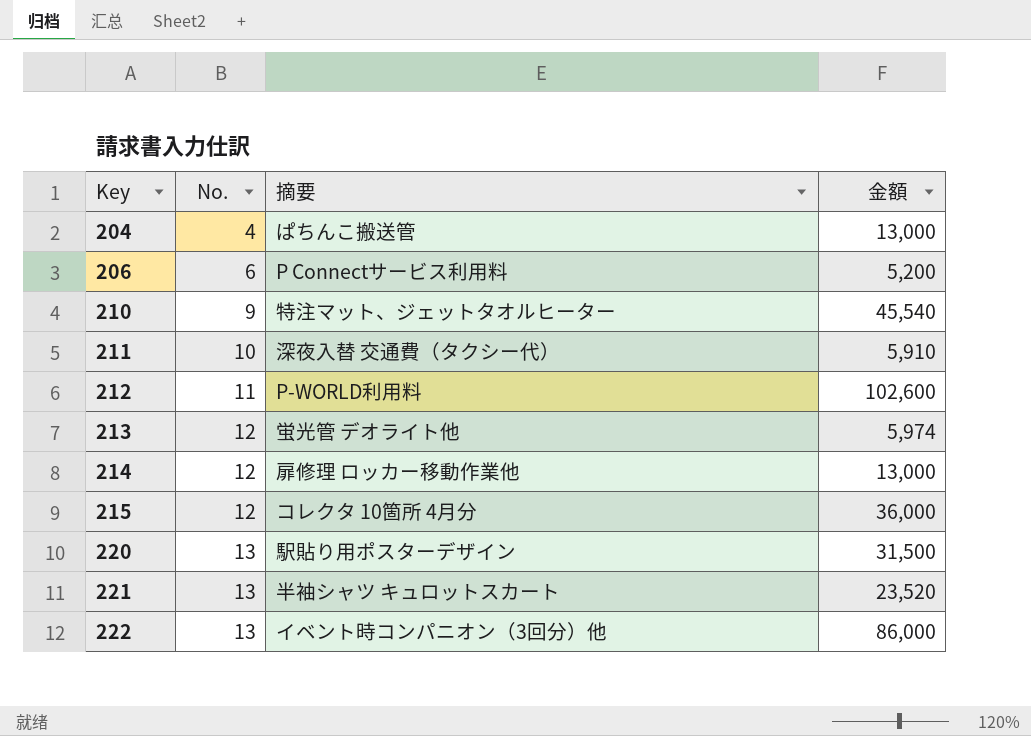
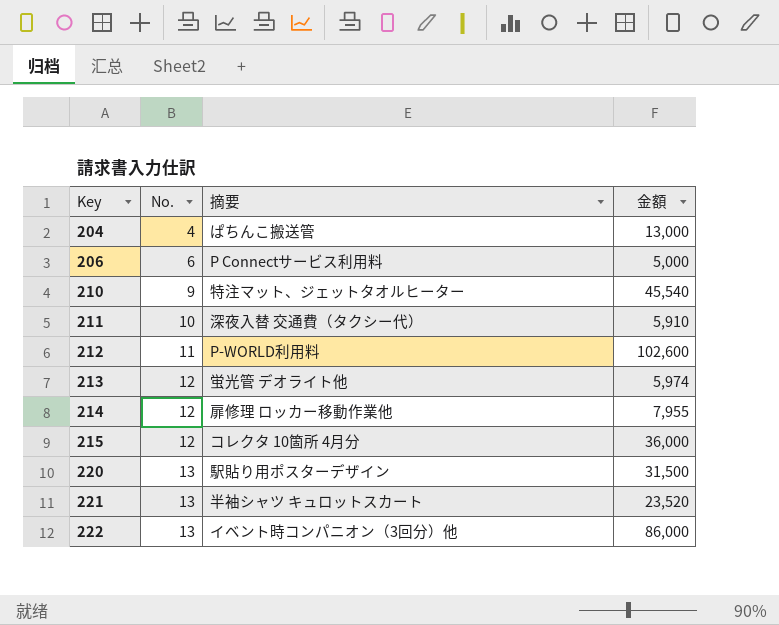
206 | 金額: 5,200 -> 5,000
214 | 金額: 13,000 -> 7,955

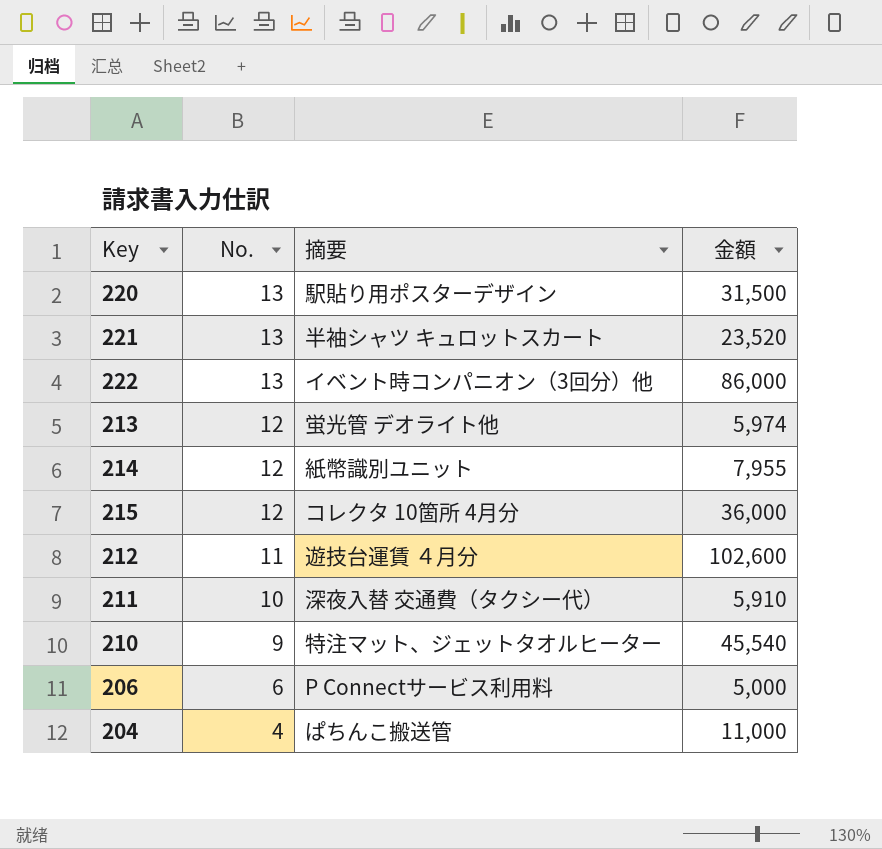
row order: Key ascending -> No. descending
214 | 摘要: 扉修理 ロッカー移動作業他 -> 紙幣識別ユニット
212 | 摘要: P-WORLD利用料 -> 遊技台運賃 ４月分
204 | 金額: 13,000 -> 11,000

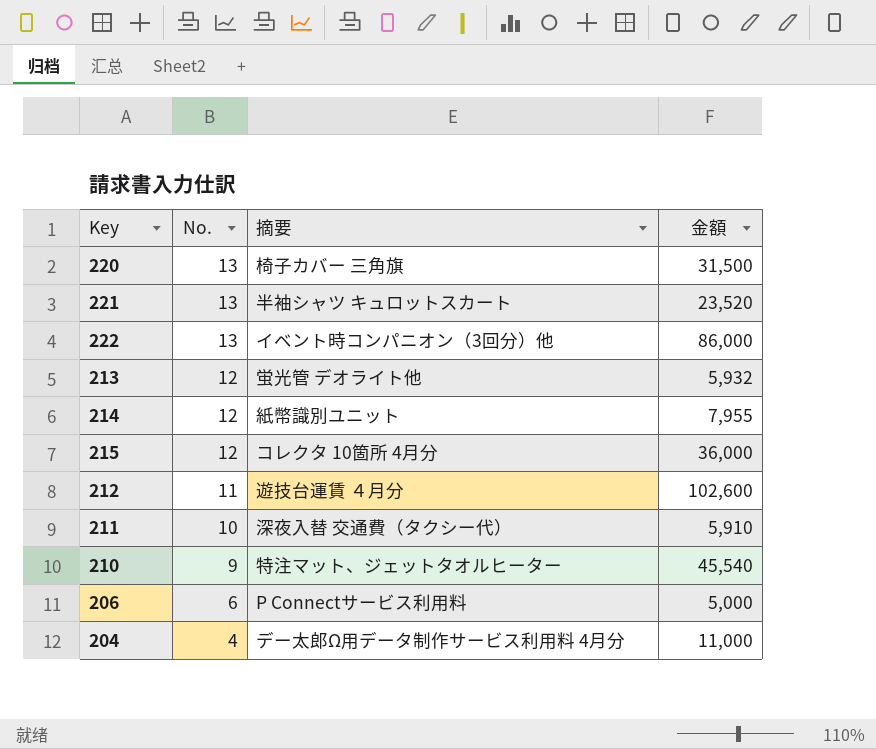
220 | 摘要: 駅貼り用ポスターデザイン -> 椅子カバー 三角旗
213 | 金額: 5,974 -> 5,932
204 | 摘要: ぱちんこ搬送管 -> デー太郎Ω用データ制作サービス利用料 4月分

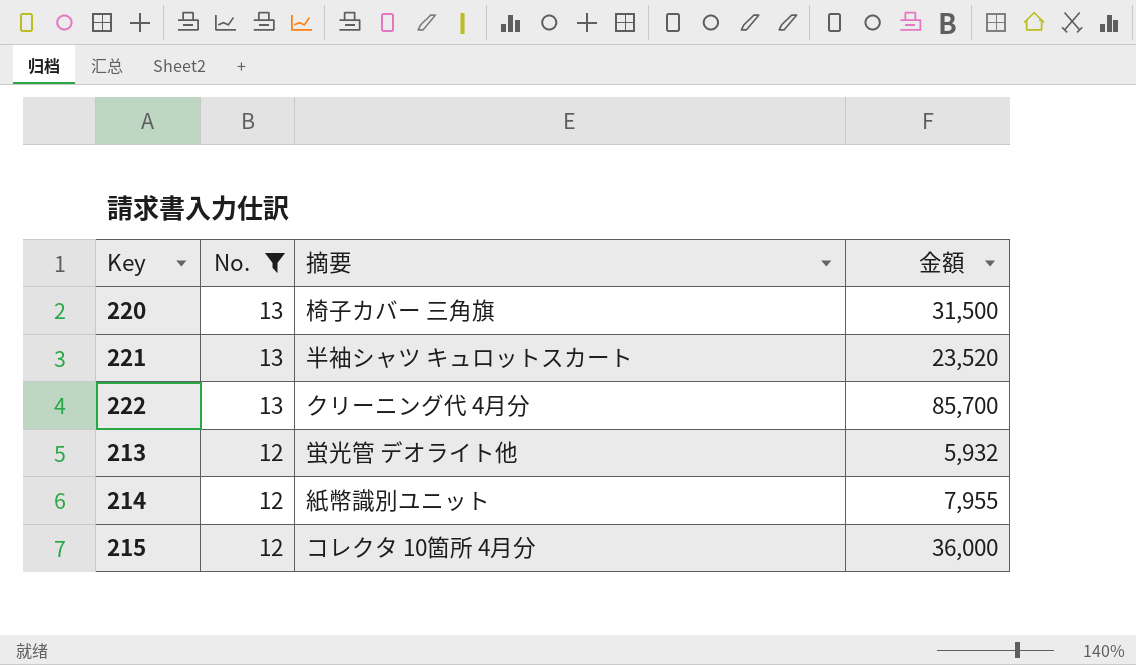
filter: none -> No. >= 12
222 | 摘要: イベント時コンパニオン（3回分）他 -> クリーニング代 4月分
222 | 金額: 86,000 -> 85,700

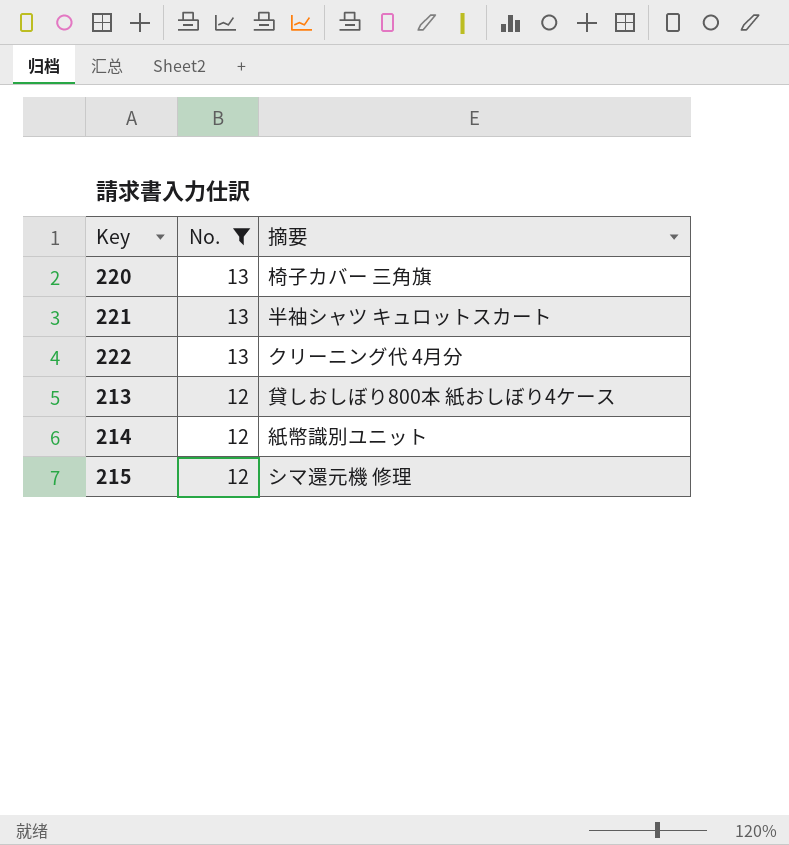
column 金額 | position: 4 -> none
213 | 摘要: 蛍光管 デオライト他 -> 貸しおしぼり800本 紙おしぼり4ケース
215 | 摘要: コレクタ 10箇所 4月分 -> シマ還元機 修理

